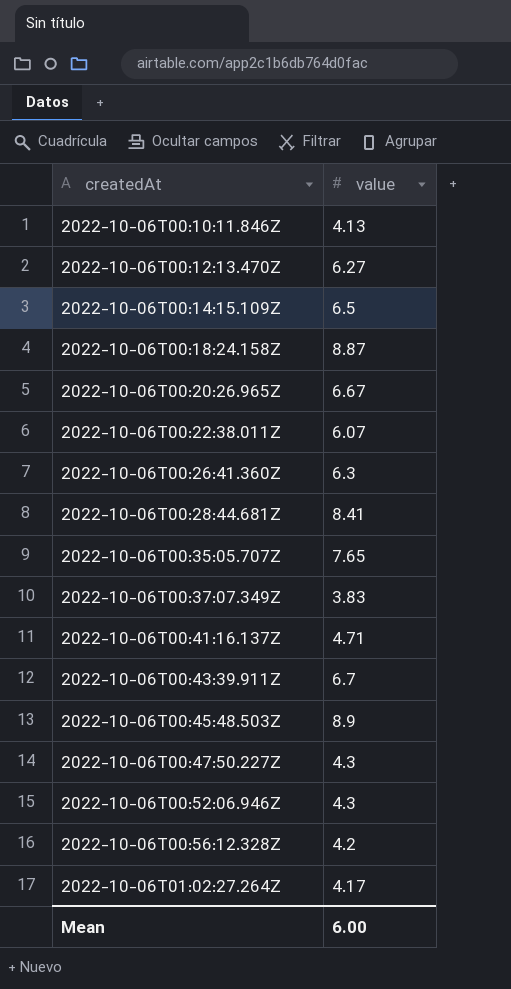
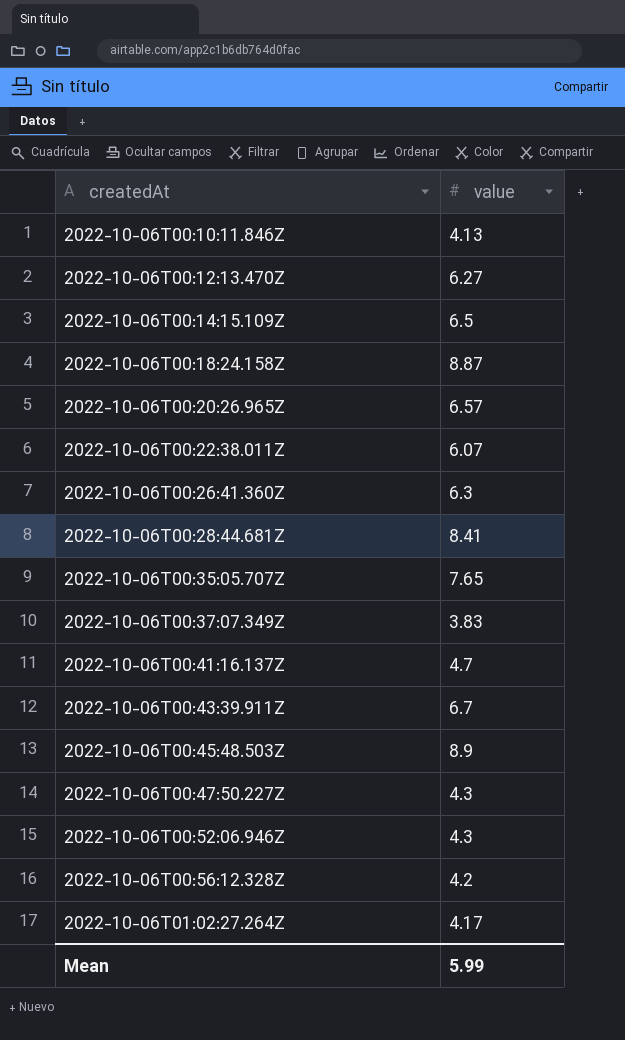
2022-10-06T00:20:26.965Z | value: 6.67 -> 6.57
2022-10-06T00:41:16.137Z | value: 4.71 -> 4.7
Mean | value: 6.00 -> 5.99

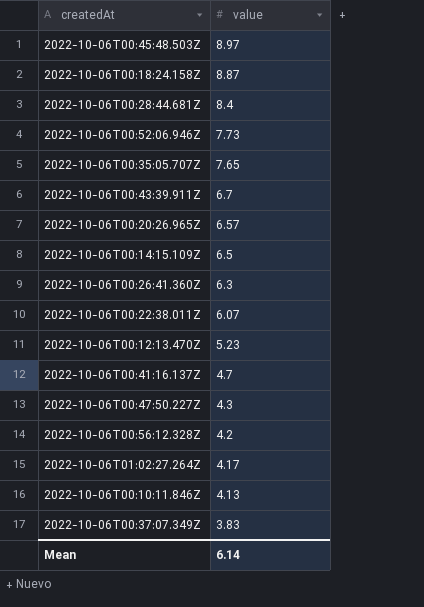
row order: createdAt ascending -> value descending
2022-10-06T00:45:48.503Z | value: 8.9 -> 8.97
2022-10-06T00:28:44.681Z | value: 8.41 -> 8.4
2022-10-06T00:52:06.946Z | value: 4.3 -> 7.73
2022-10-06T00:12:13.470Z | value: 6.27 -> 5.23
Mean | value: 5.99 -> 6.14

